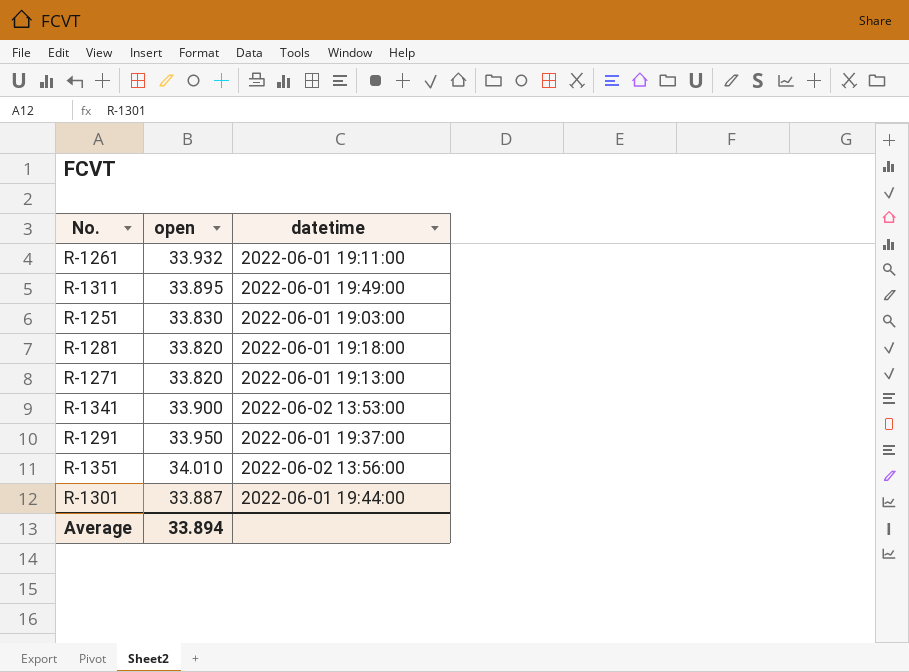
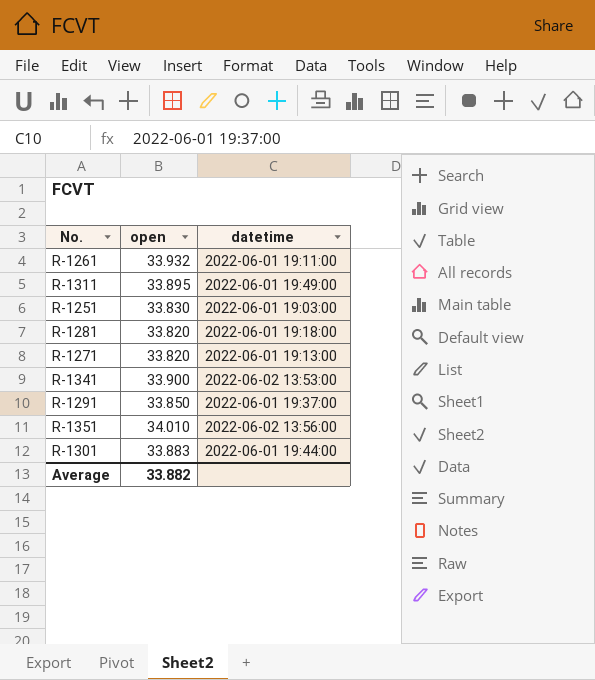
R-1291 | open: 33.950 -> 33.850
R-1301 | open: 33.887 -> 33.883
Average | open: 33.894 -> 33.882

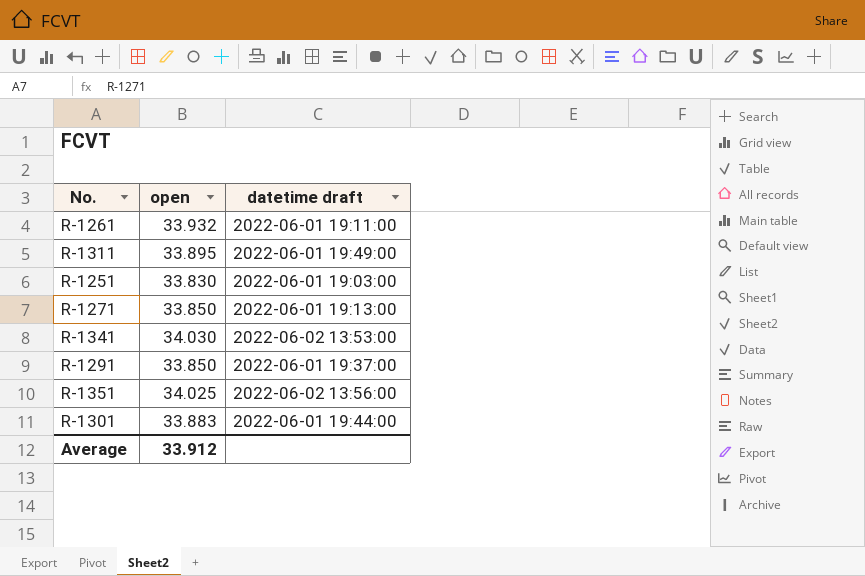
column name: datetime -> datetime draft
row R-1281: 33.820 | 2022-06-01 19:18:00 -> none
R-1271 | open: 33.820 -> 33.850
R-1341 | open: 33.900 -> 34.030
R-1351 | open: 34.010 -> 34.025
Average | open: 33.882 -> 33.912

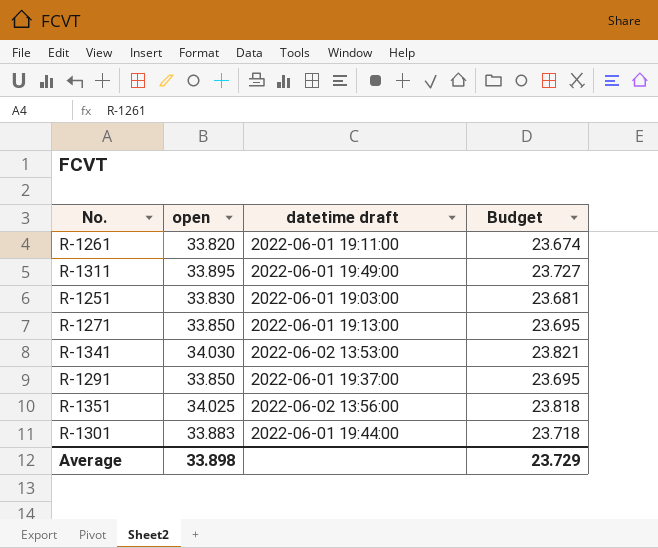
column Budget | formula: none -> [open] * 0.7
R-1261 | open: 33.932 -> 33.820
Average | open: 33.912 -> 33.898

